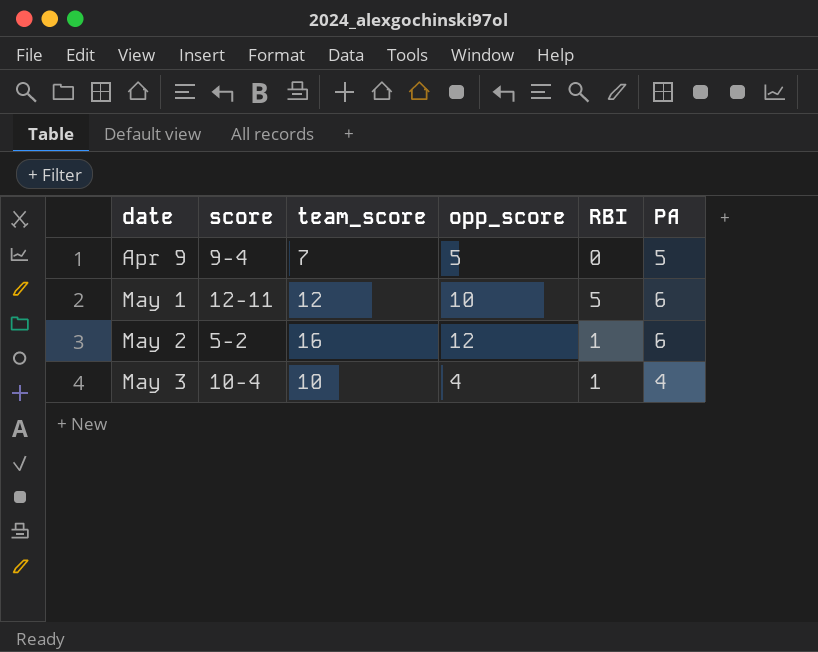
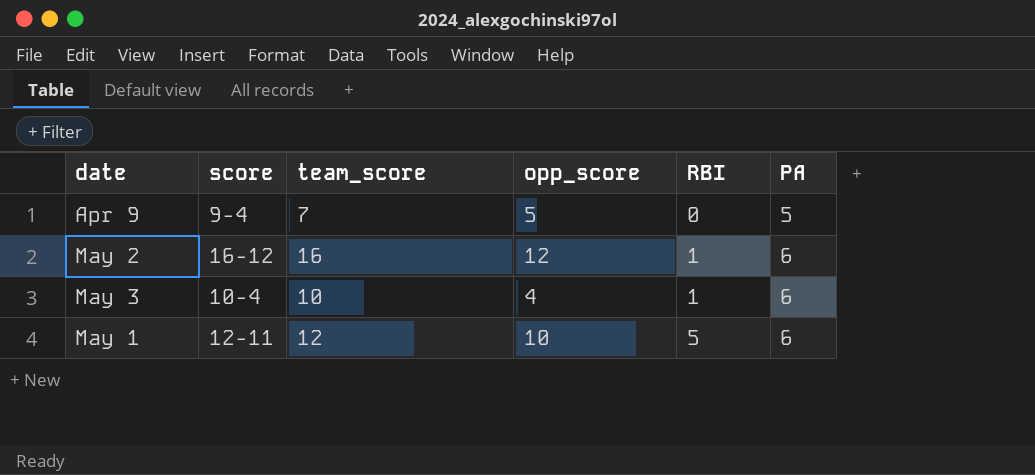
row order: date ascending -> RBI ascending
May 2 | score: 5-2 -> 16-12
May 3 | PA: 4 -> 6

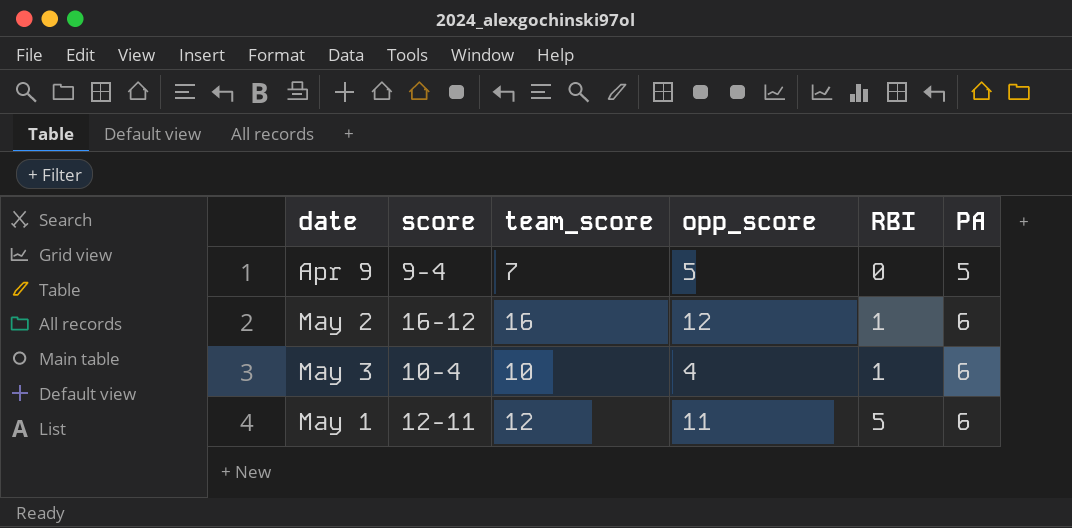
May 1 | opp_score: 10 -> 11

